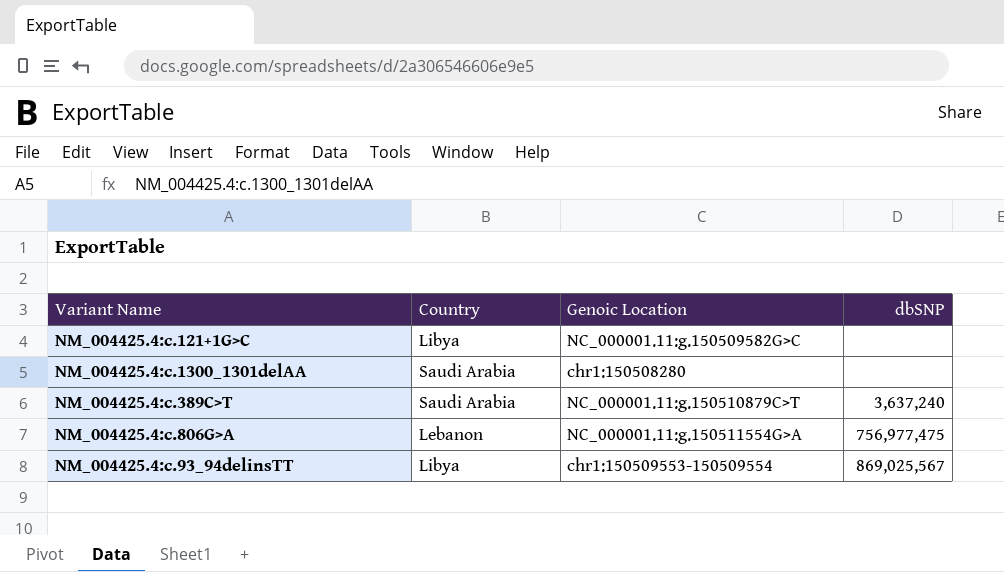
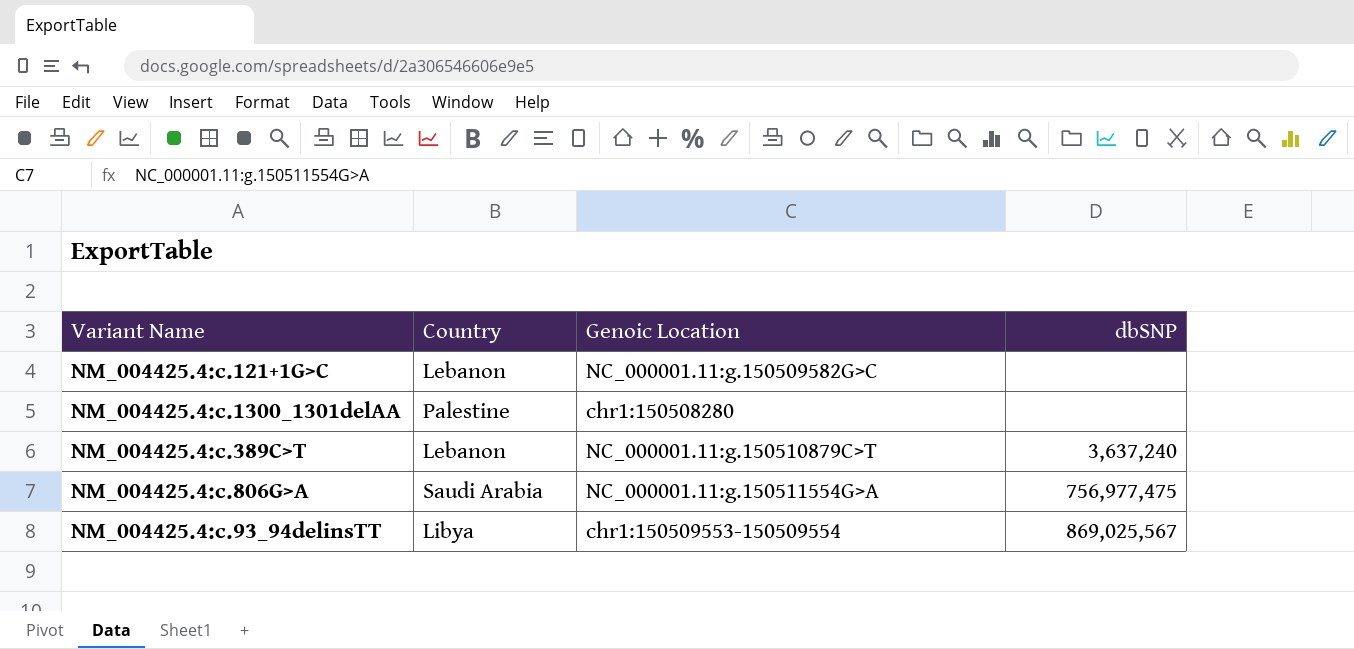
NM_004425.4:c.121+1G>C | Country: Libya -> Lebanon
NM_004425.4:c.1300_1301delAA | Country: Saudi Arabia -> Palestine
NM_004425.4:c.389C>T | Country: Saudi Arabia -> Lebanon
NM_004425.4:c.806G>A | Country: Lebanon -> Saudi Arabia

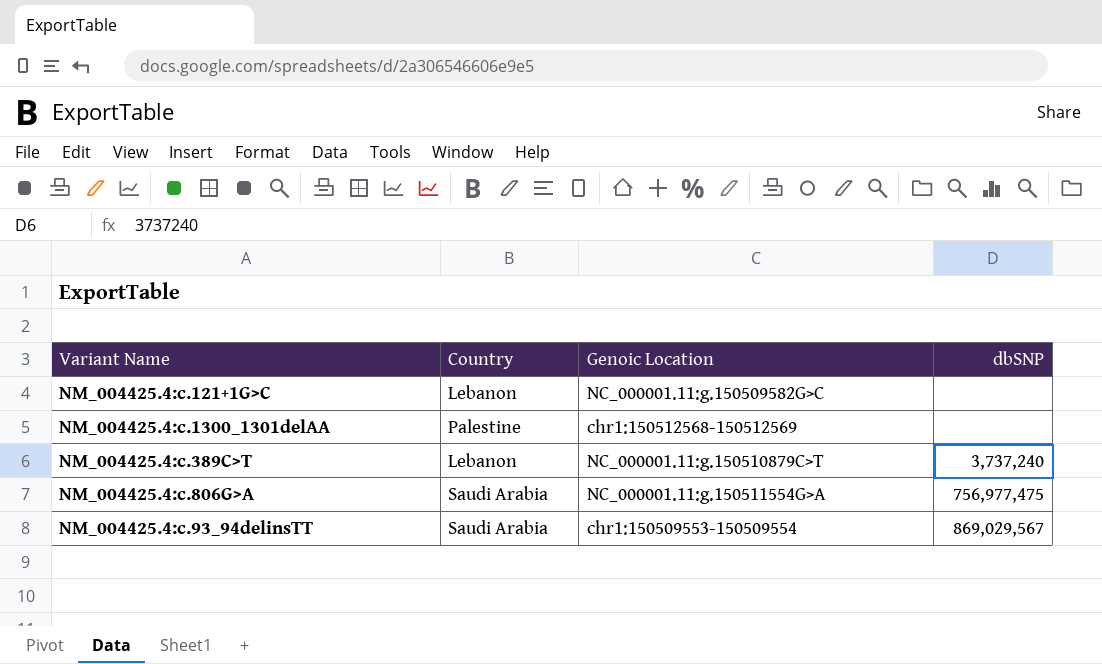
NM_004425.4:c.1300_1301delAA | Genoic Location: chr1:150508280 -> chr1:150512568-150512569
NM_004425.4:c.389C>T | dbSNP: 3,637,240 -> 3,737,240
NM_004425.4:c.93_94delinsTT | Country: Libya -> Saudi Arabia
NM_004425.4:c.93_94delinsTT | dbSNP: 869,025,567 -> 869,029,567

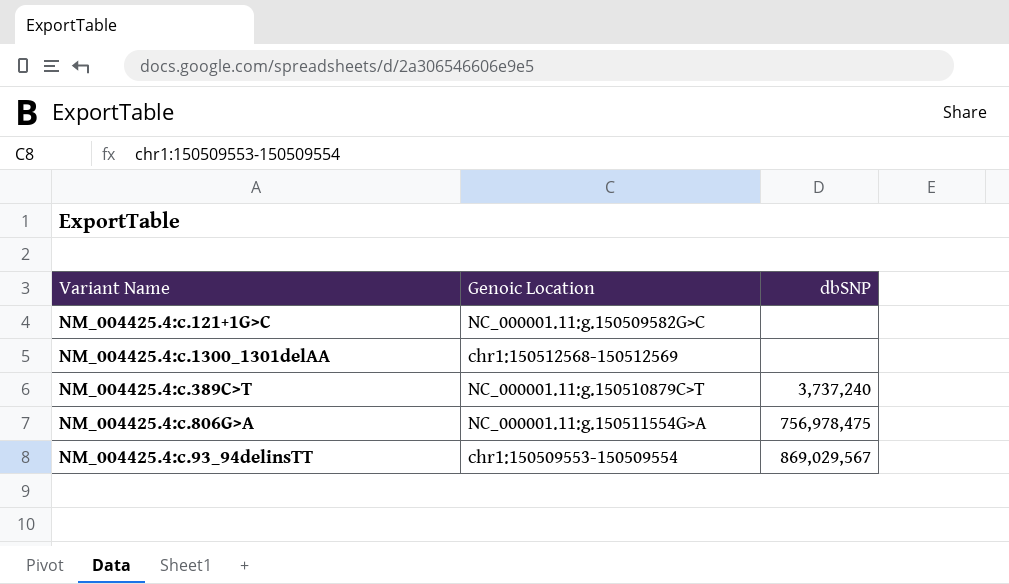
column Country | position: 2 -> none
NM_004425.4:c.806G>A | dbSNP: 756,977,475 -> 756,978,475

